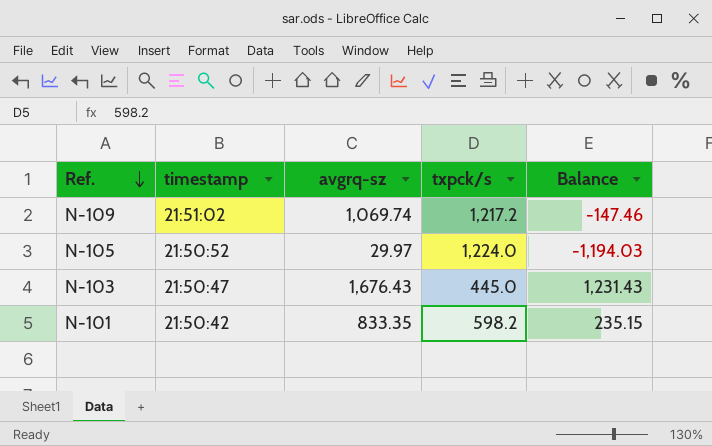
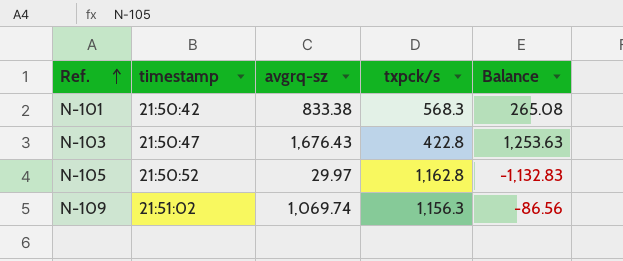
row order: Ref. descending -> Ref. ascending
N-101 | avgrq-sz: 833.35 -> 833.38
N-101 | txpck/s: 598.2 -> 568.3
N-101 | Balance: 235.15 -> 265.08
N-103 | txpck/s: 445.0 -> 422.8
N-103 | Balance: 1,231.43 -> 1,253.63
N-105 | txpck/s: 1,224.0 -> 1,162.8
N-105 | Balance: -1,194.03 -> -1,132.83
N-109 | txpck/s: 1,217.2 -> 1,156.3
N-109 | Balance: -147.46 -> -86.56

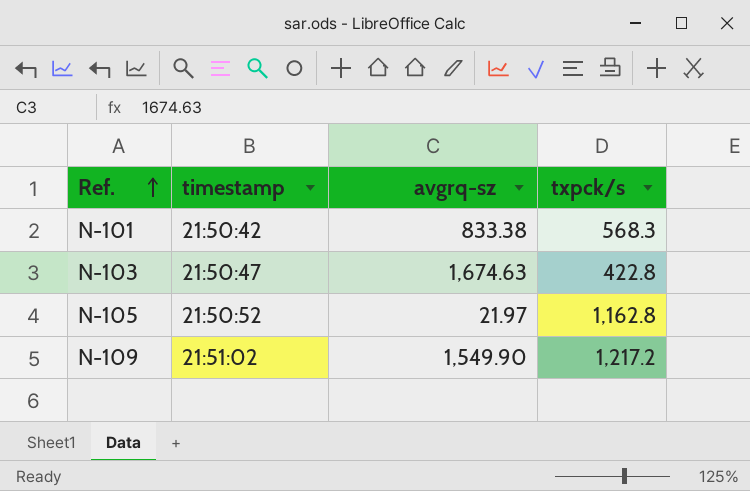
column Balance | formula: [avgrq-sz] - [txpck/s] -> none
N-103 | avgrq-sz: 1,676.43 -> 1,674.63
N-105 | avgrq-sz: 29.97 -> 21.97
N-109 | avgrq-sz: 1,069.74 -> 1,549.90
N-109 | txpck/s: 1,156.3 -> 1,217.2

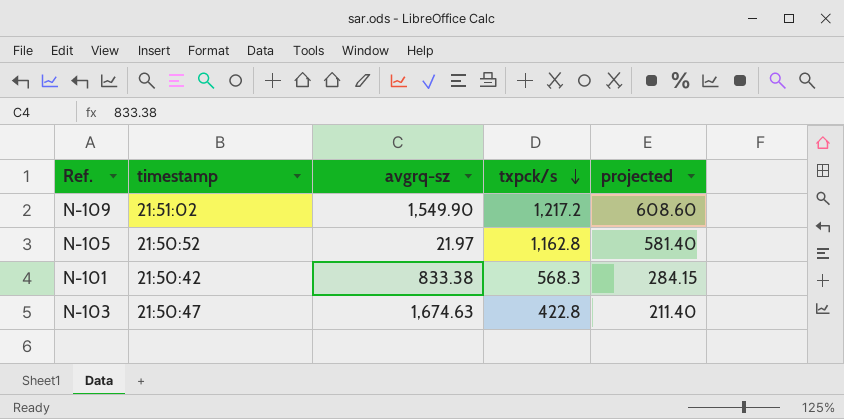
row order: Ref. ascending -> txpck/s descending
column projected | formula: none -> [txpck/s] * 0.5

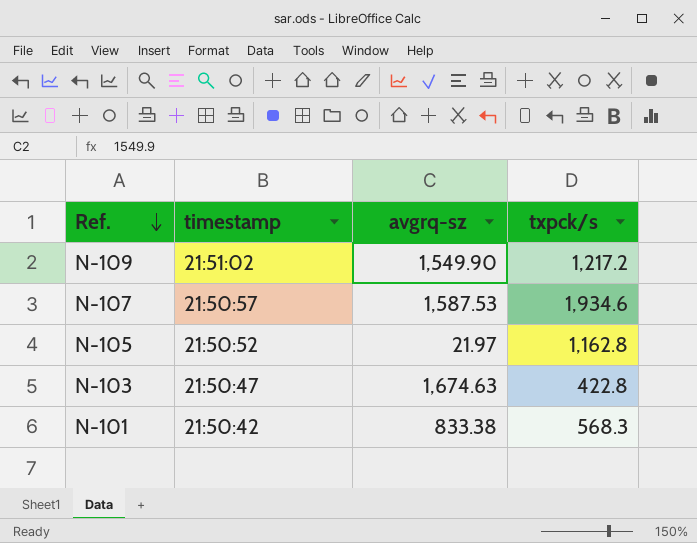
row order: txpck/s descending -> Ref. descending
column projected | formula: [txpck/s] * 0.5 -> none
row N-107: none -> 21:50:57 | 1,587.53 | 1,934.6

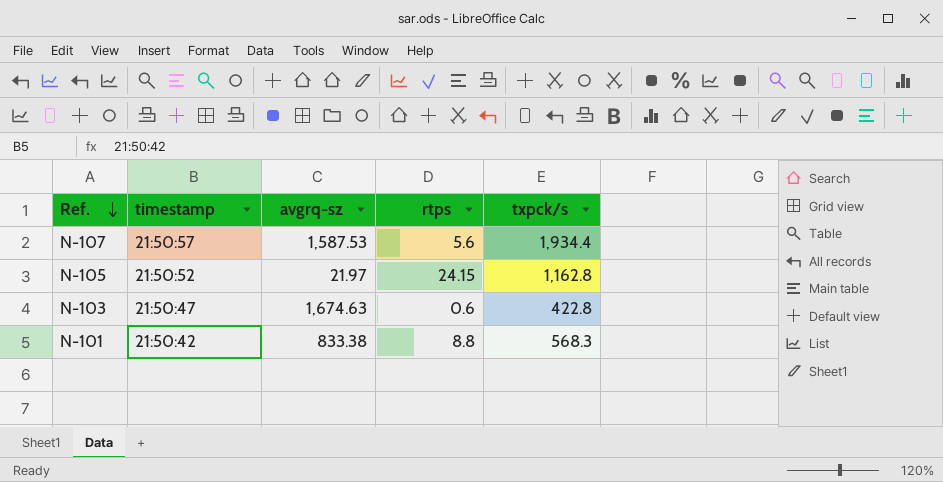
column rtps | position: none -> 4
row N-109: 21:51:02 | 1,549.90 | 1,217.2 -> none
N-107 | txpck/s: 1,934.6 -> 1,934.4

